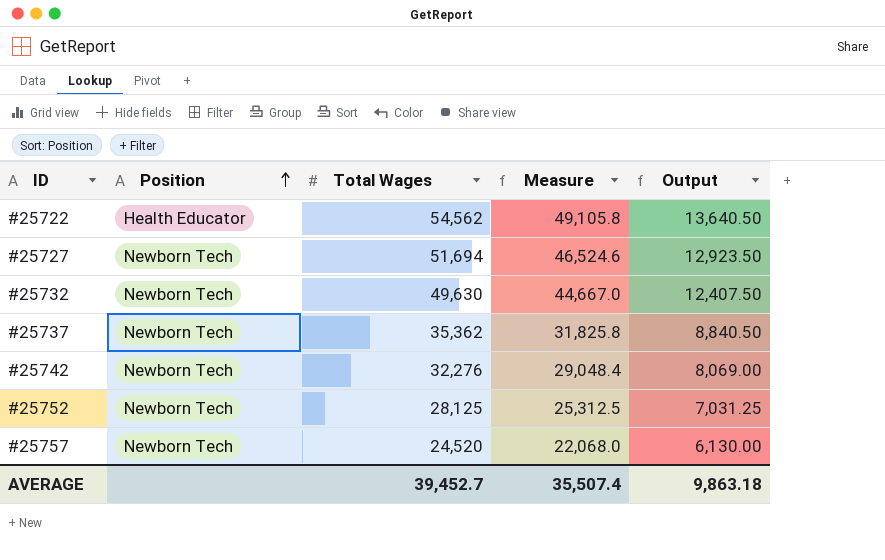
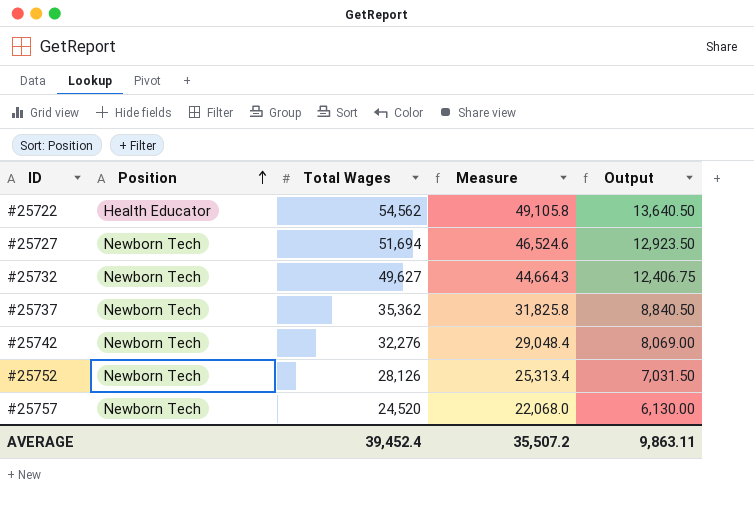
#25732 | Total Wages: 49,630 -> 49,627
#25732 | Measure: 44,667.0 -> 44,664.3
#25732 | Output: 12,407.50 -> 12,406.75
#25752 | Total Wages: 28,125 -> 28,126
#25752 | Measure: 25,312.5 -> 25,313.4
#25752 | Output: 7,031.25 -> 7,031.50
AVERAGE | Total Wages: 39,452.7 -> 39,452.4
AVERAGE | Measure: 35,507.4 -> 35,507.2
AVERAGE | Output: 9,863.18 -> 9,863.11

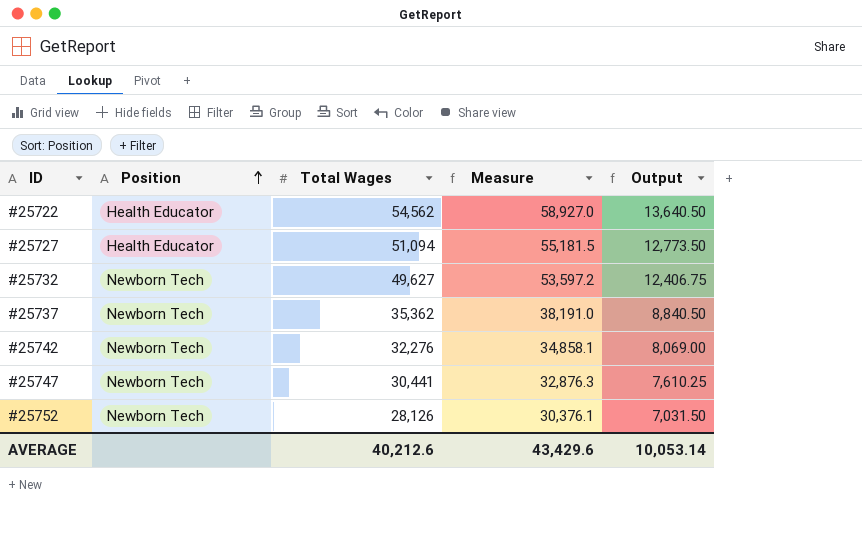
column Measure | formula: [Total Wages] * 0.9 -> [Total Wages] * 1.08
row #25757: Newborn Tech | 24,520 | 22,068.0 | 6,130.00 -> none
#25727 | Position: Newborn Tech -> Health Educator
#25727 | Total Wages: 51,694 -> 51,094
#25727 | Output: 12,923.50 -> 12,773.50
row #25747: none -> Newborn Tech | 30,441 | 32,876.3 | 7,610.25
AVERAGE | Total Wages: 39,452.4 -> 40,212.6
AVERAGE | Measure: 35,507.2 -> 43,429.6
AVERAGE | Output: 9,863.11 -> 10,053.14

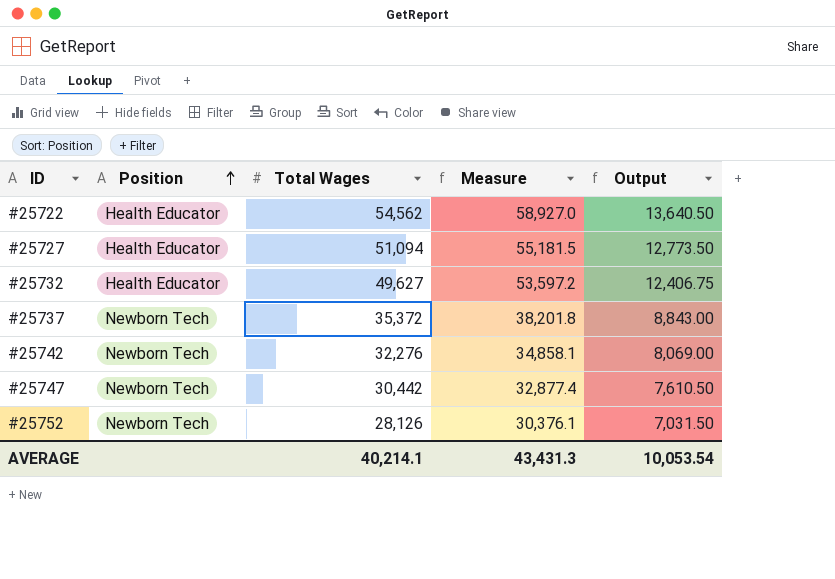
#25732 | Position: Newborn Tech -> Health Educator
#25737 | Total Wages: 35,362 -> 35,372
#25737 | Measure: 38,191.0 -> 38,201.8
#25737 | Output: 8,840.50 -> 8,843.00
#25747 | Total Wages: 30,441 -> 30,442
#25747 | Measure: 32,876.3 -> 32,877.4
#25747 | Output: 7,610.25 -> 7,610.50
AVERAGE | Total Wages: 40,212.6 -> 40,214.1
AVERAGE | Measure: 43,429.6 -> 43,431.3
AVERAGE | Output: 10,053.14 -> 10,053.54

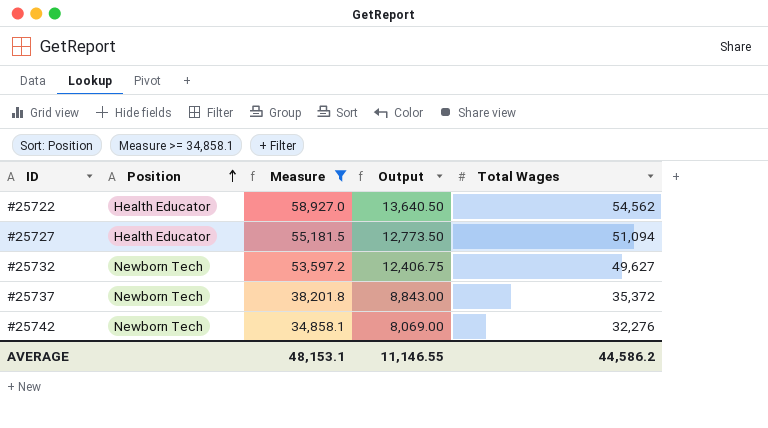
filter: none -> Measure >= 34,858.1
column Total Wages | position: 3 -> 5
#25732 | Position: Health Educator -> Newborn Tech
AVERAGE | Measure: 43,431.3 -> 48,153.1
AVERAGE | Output: 10,053.54 -> 11,146.55
AVERAGE | Total Wages: 40,214.1 -> 44,586.2

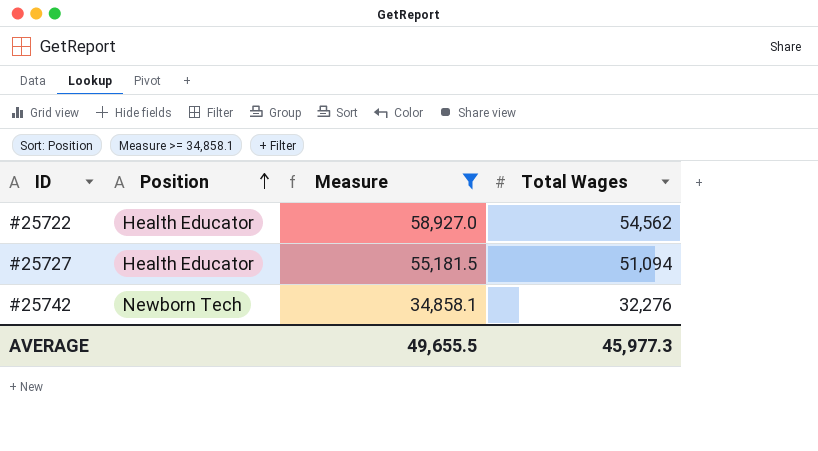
column Output | formula: [Total Wages] * 0.25 -> none
row #25732: Newborn Tech | 53,597.2 | 12,406.75 | 49,627 -> none
row #25737: Newborn Tech | 38,201.8 | 8,843.00 | 35,372 -> none
AVERAGE | Measure: 48,153.1 -> 49,655.5
AVERAGE | Total Wages: 44,586.2 -> 45,977.3

